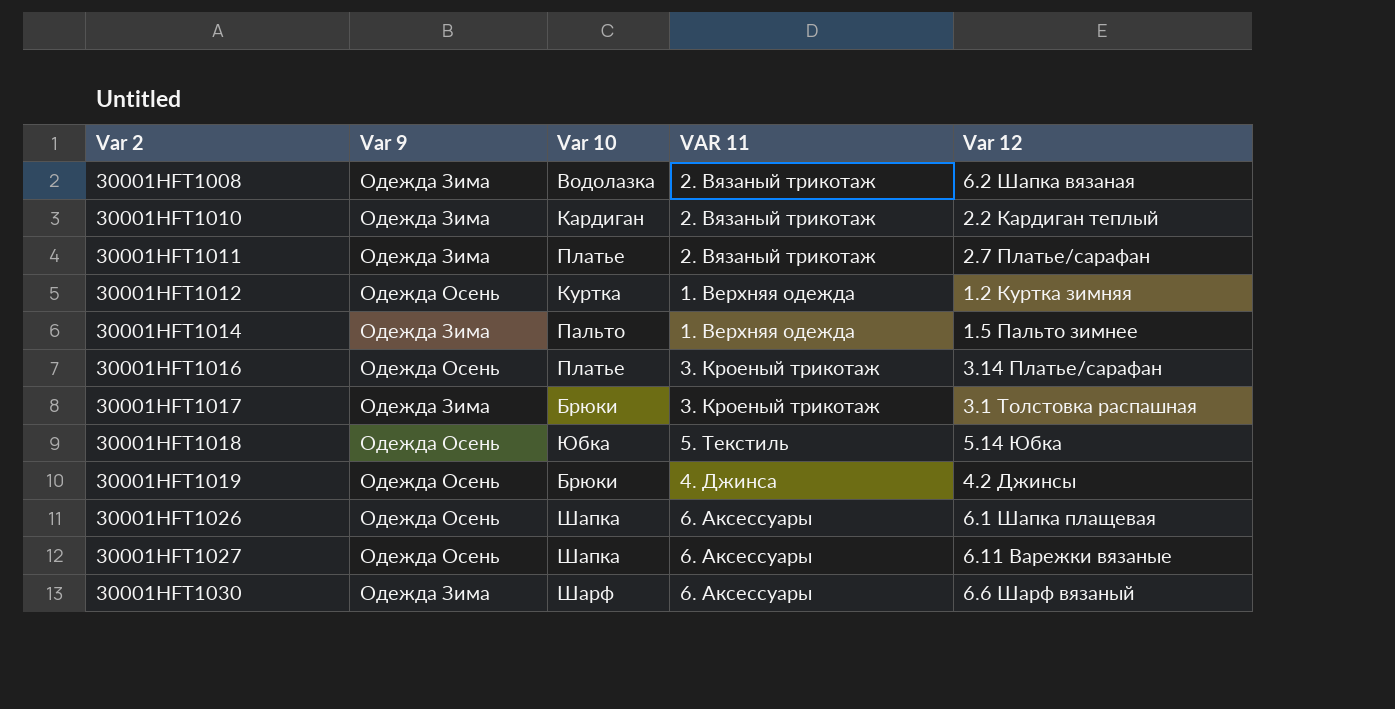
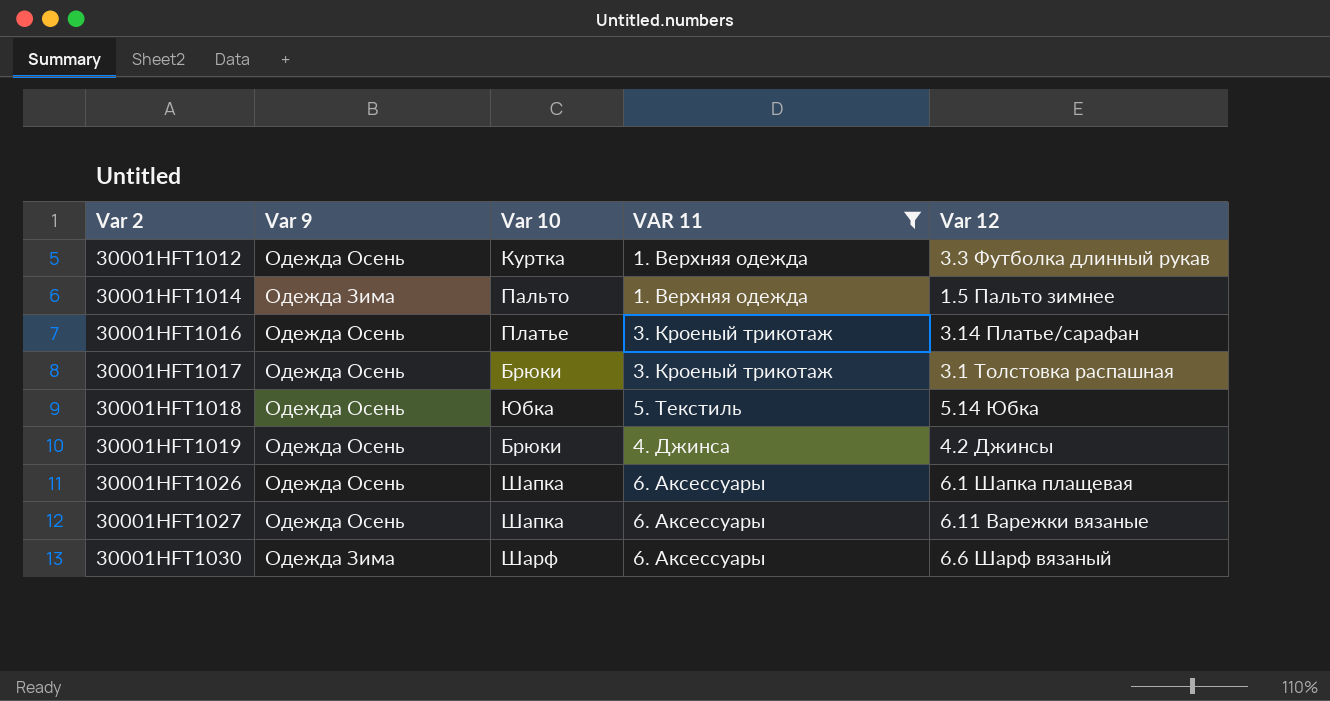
filter: none -> VAR 11 != 2. Вязаный трикотаж
30001HFT1012 | Var 12: 1.2 Куртка зимняя -> 3.3 Футболка длинный рукав
30001HFT1017 | Var 9: Одежда Зима -> Одежда Осень

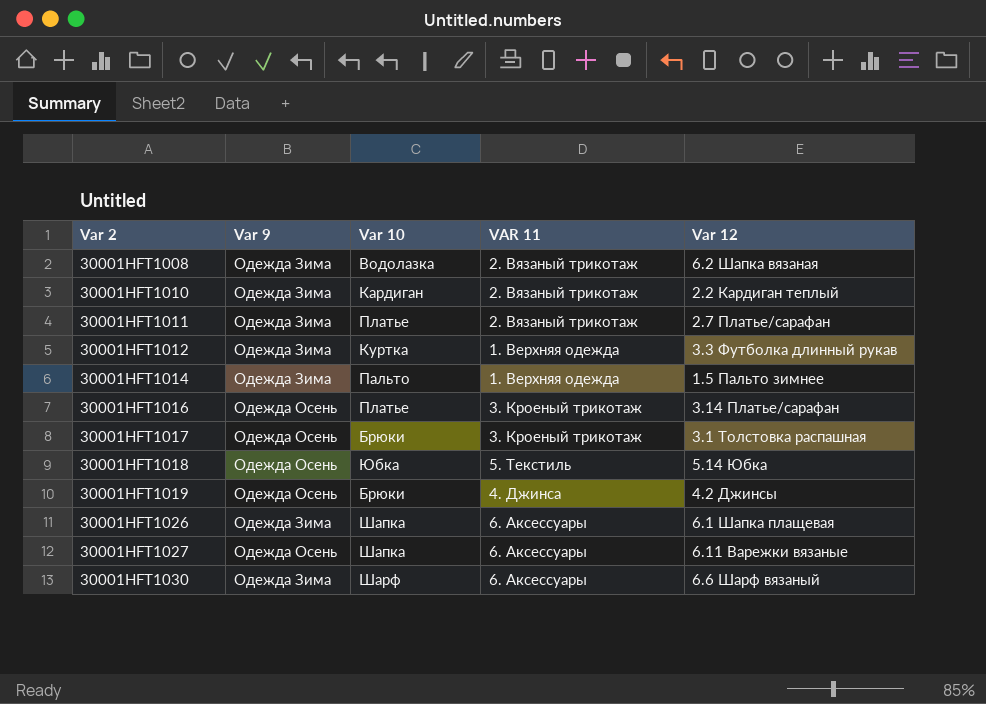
filter: VAR 11 != 2. Вязаный трикотаж -> none
30001HFT1012 | Var 9: Одежда Осень -> Одежда Зима
30001HFT1026 | Var 9: Одежда Осень -> Одежда Зима

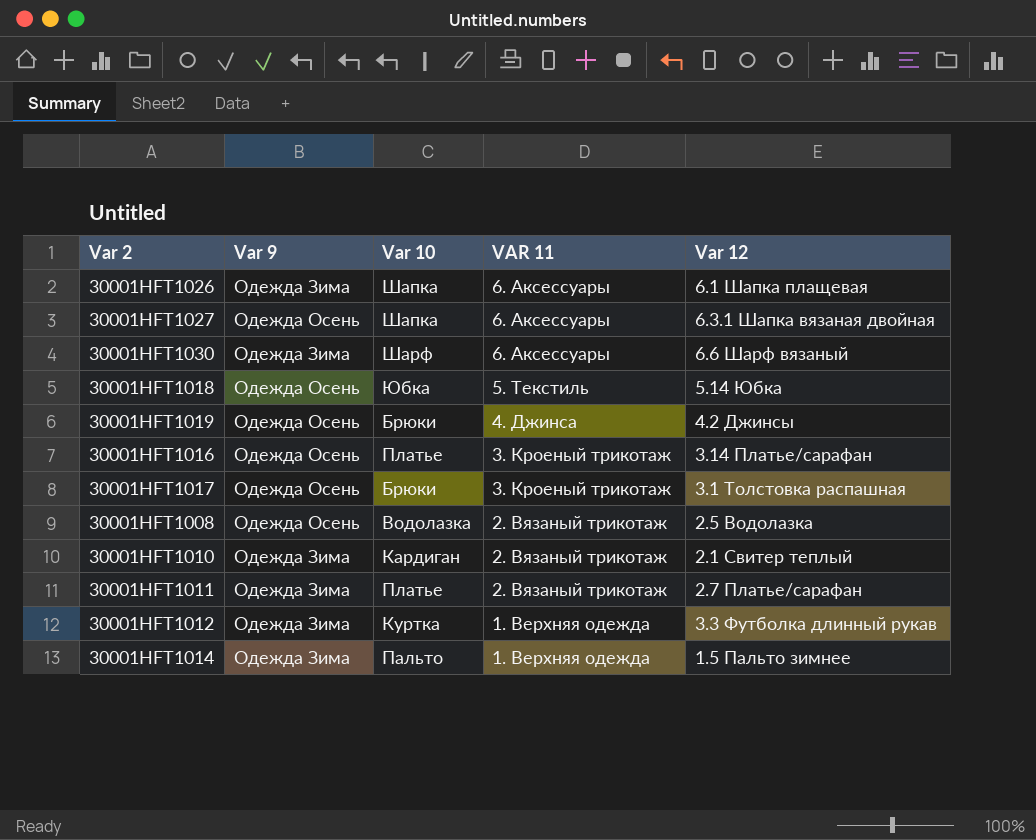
row order: Var 2 ascending -> VAR 11 descending
30001HFT1027 | Var 12: 6.11 Варежки вязаные -> 6.3.1 Шапка вязаная двойная
30001HFT1008 | Var 9: Одежда Зима -> Одежда Осень
30001HFT1008 | Var 12: 6.2 Шапка вязаная -> 2.5 Водолазка
30001HFT1010 | Var 12: 2.2 Кардиган теплый -> 2.1 Свитер теплый

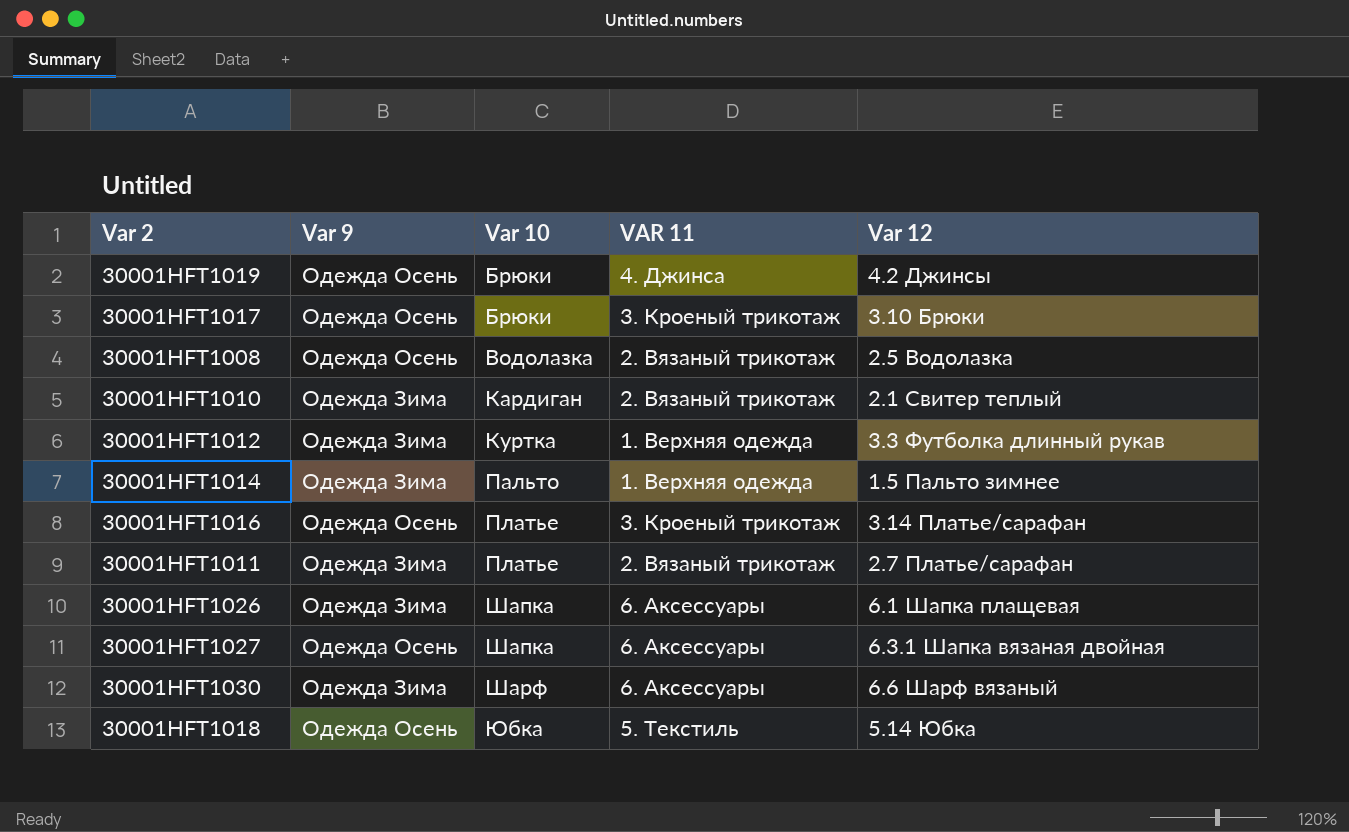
row order: VAR 11 descending -> Var 10 ascending
30001HFT1017 | Var 12: 3.1 Толстовка распашная -> 3.10 Брюки

